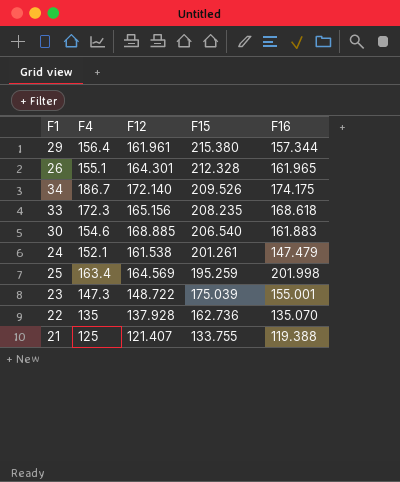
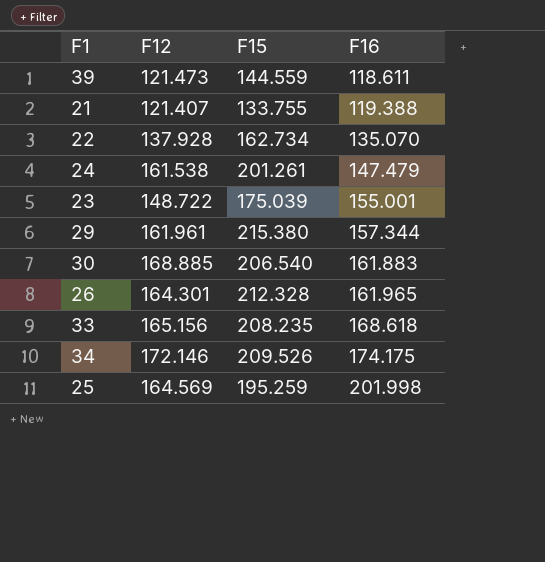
row order: F15 descending -> F16 ascending
column F4 | position: 2 -> none
row 39: none -> 121.473 | 144.559 | 118.611
22 | F15: 162.736 -> 162.734
34 | F12: 172.140 -> 172.146

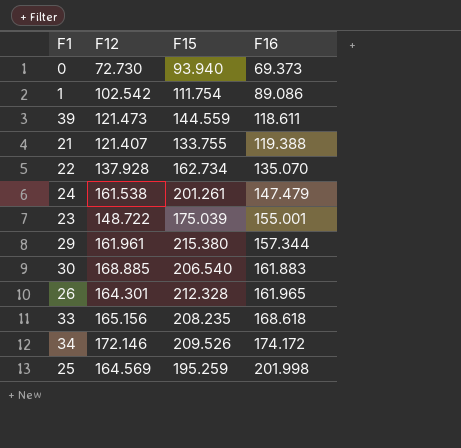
row 0: none -> 72.730 | 93.940 | 69.373
row 1: none -> 102.542 | 111.754 | 89.086
34 | F16: 174.175 -> 174.172

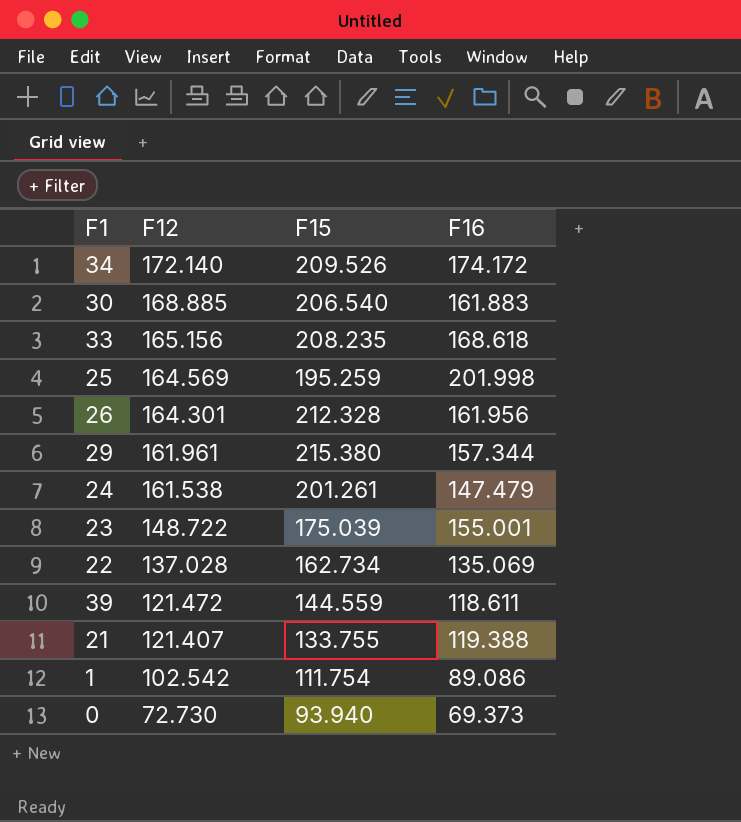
row order: F16 ascending -> F12 descending
34 | F12: 172.146 -> 172.140
26 | F16: 161.965 -> 161.956
22 | F12: 137.928 -> 137.028
22 | F16: 135.070 -> 135.069
39 | F12: 121.473 -> 121.472

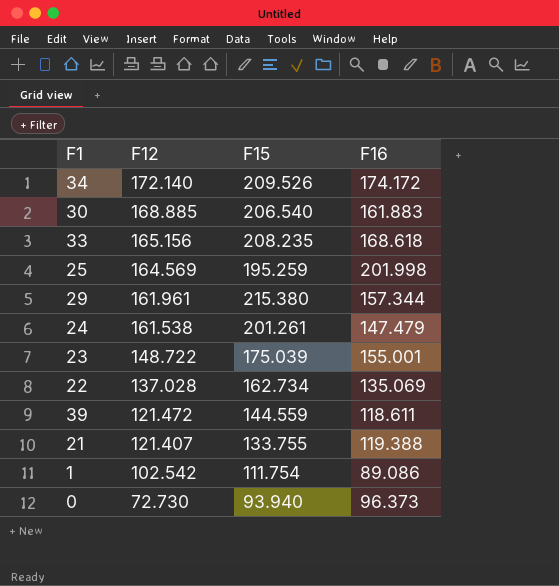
row 26: 164.301 | 212.328 | 161.956 -> none
0 | F16: 69.373 -> 96.373

